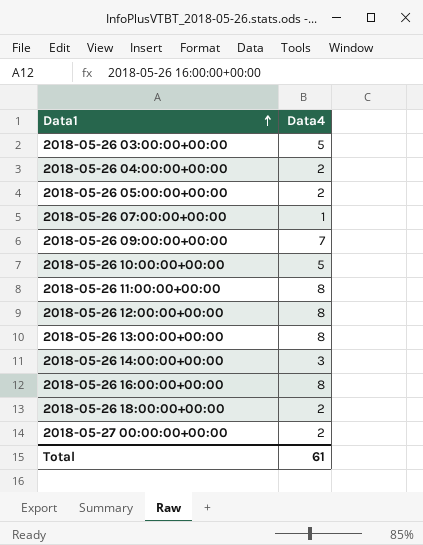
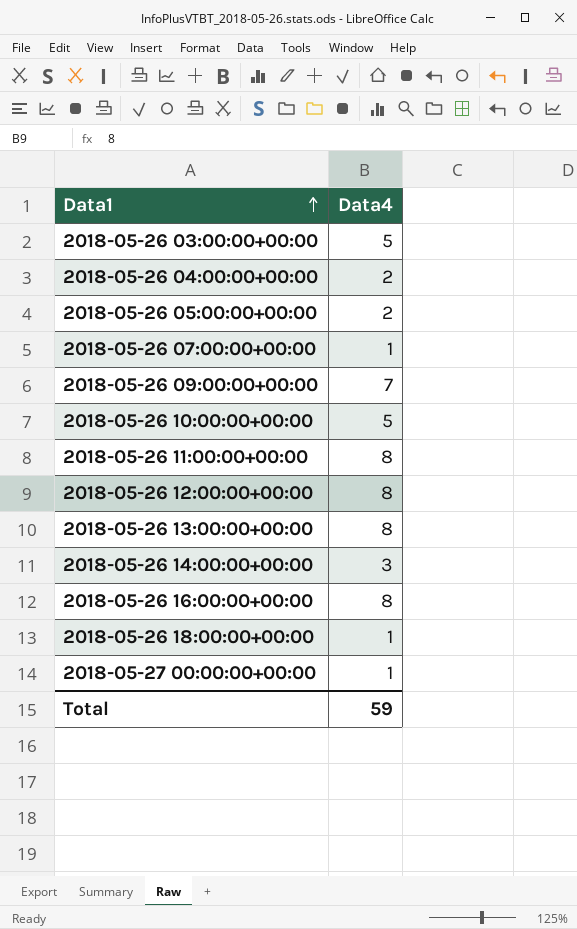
2018-05-26 18:00:00+00:00 | Data4: 2 -> 1
2018-05-27 00:00:00+00:00 | Data4: 2 -> 1
Total | Data4: 61 -> 59

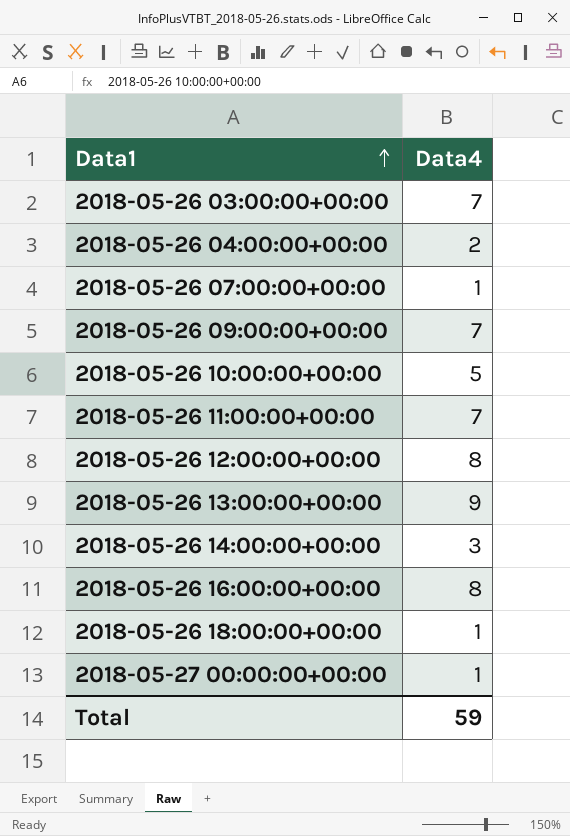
row 2018-05-26 05:00:00+00:00: 2 -> none
2018-05-26 03:00:00+00:00 | Data4: 5 -> 7
2018-05-26 11:00:00+00:00 | Data4: 8 -> 7
2018-05-26 13:00:00+00:00 | Data4: 8 -> 9

